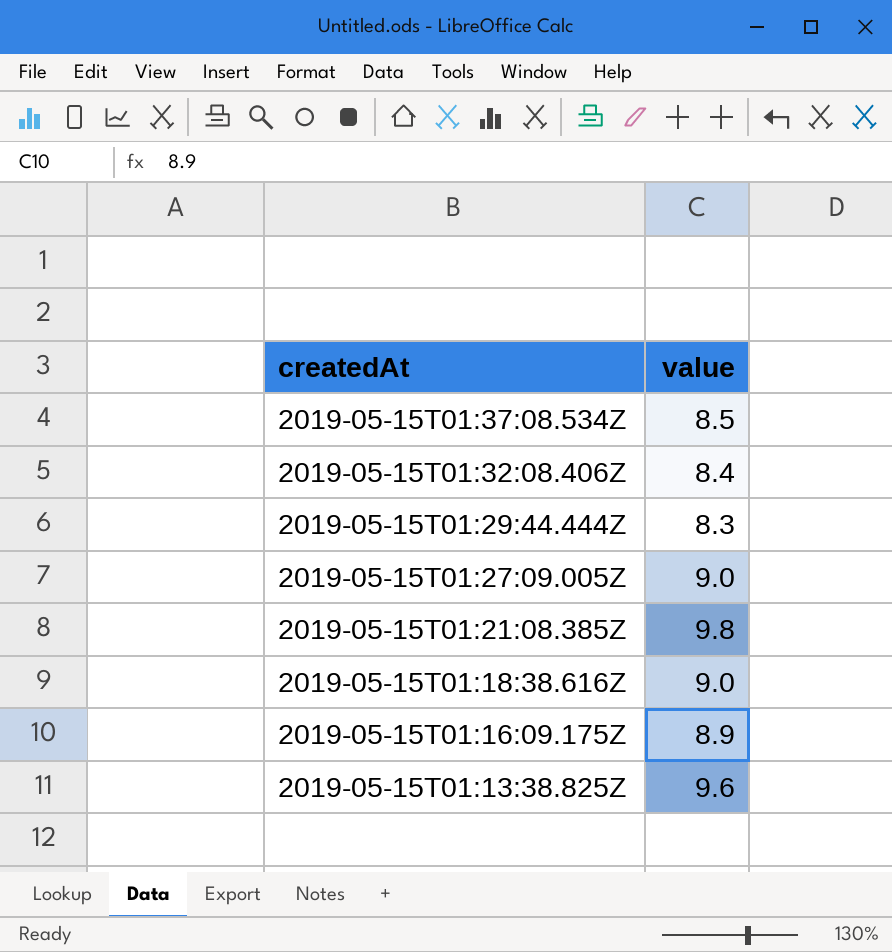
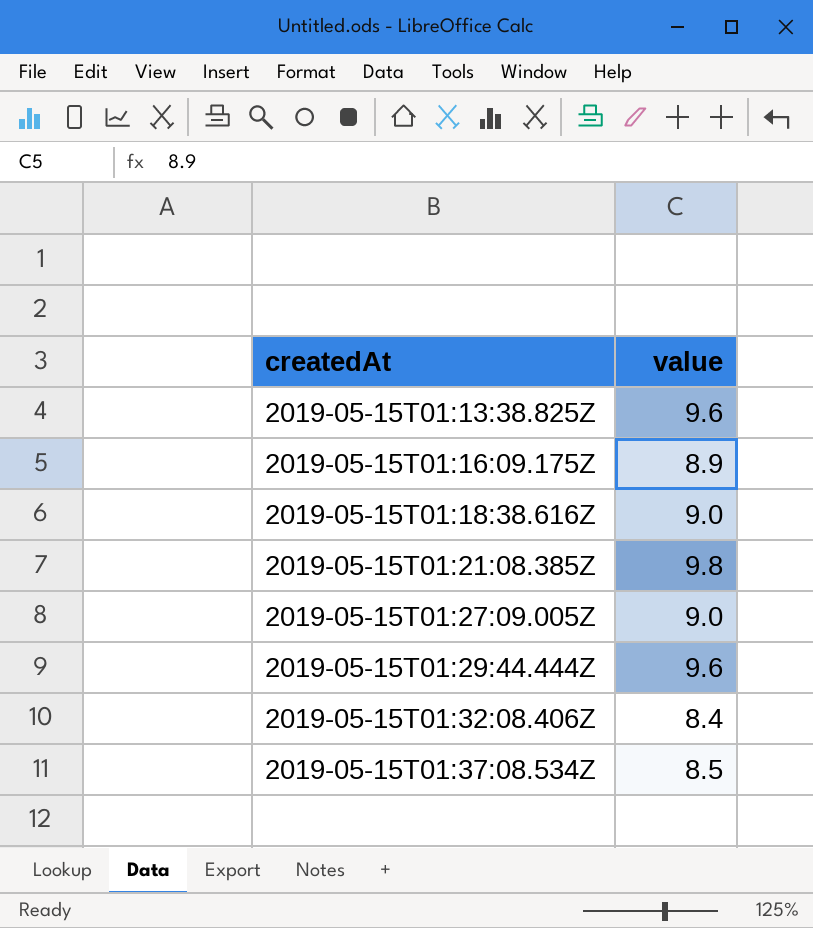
row order: createdAt descending -> createdAt ascending
2019-05-15T01:29:44.444Z | value: 8.3 -> 9.6

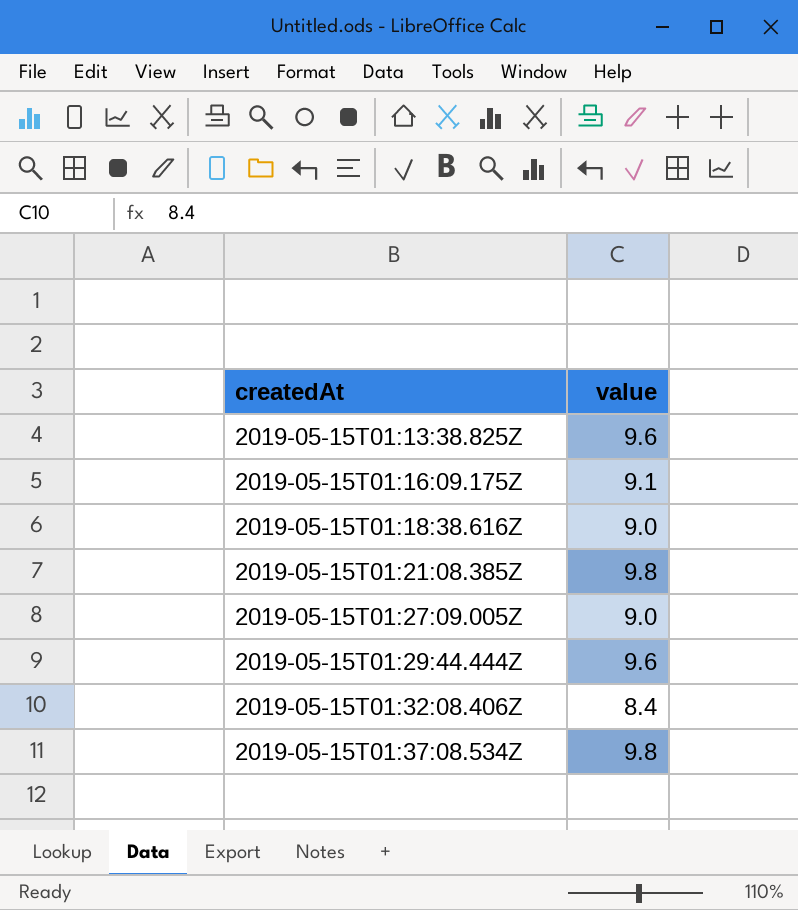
2019-05-15T01:16:09.175Z | value: 8.9 -> 9.1
2019-05-15T01:37:08.534Z | value: 8.5 -> 9.8

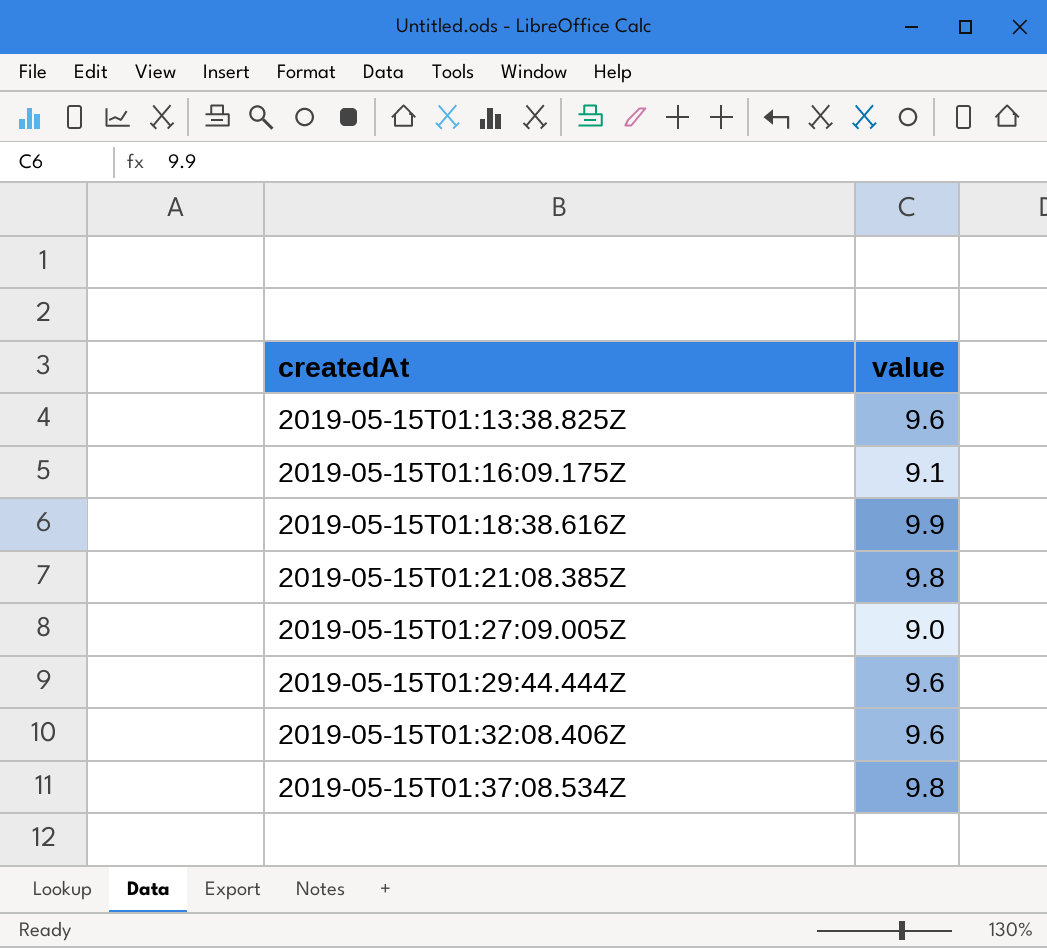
2019-05-15T01:18:38.616Z | value: 9.0 -> 9.9
2019-05-15T01:32:08.406Z | value: 8.4 -> 9.6

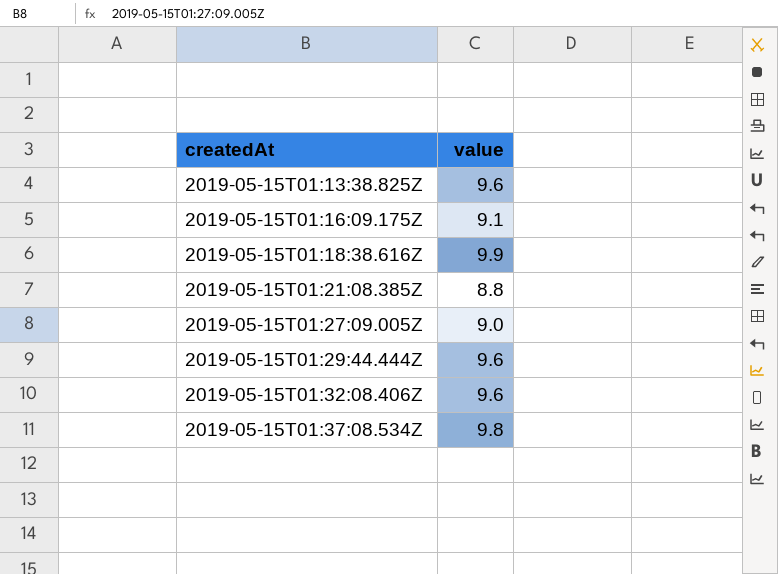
2019-05-15T01:21:08.385Z | value: 9.8 -> 8.8

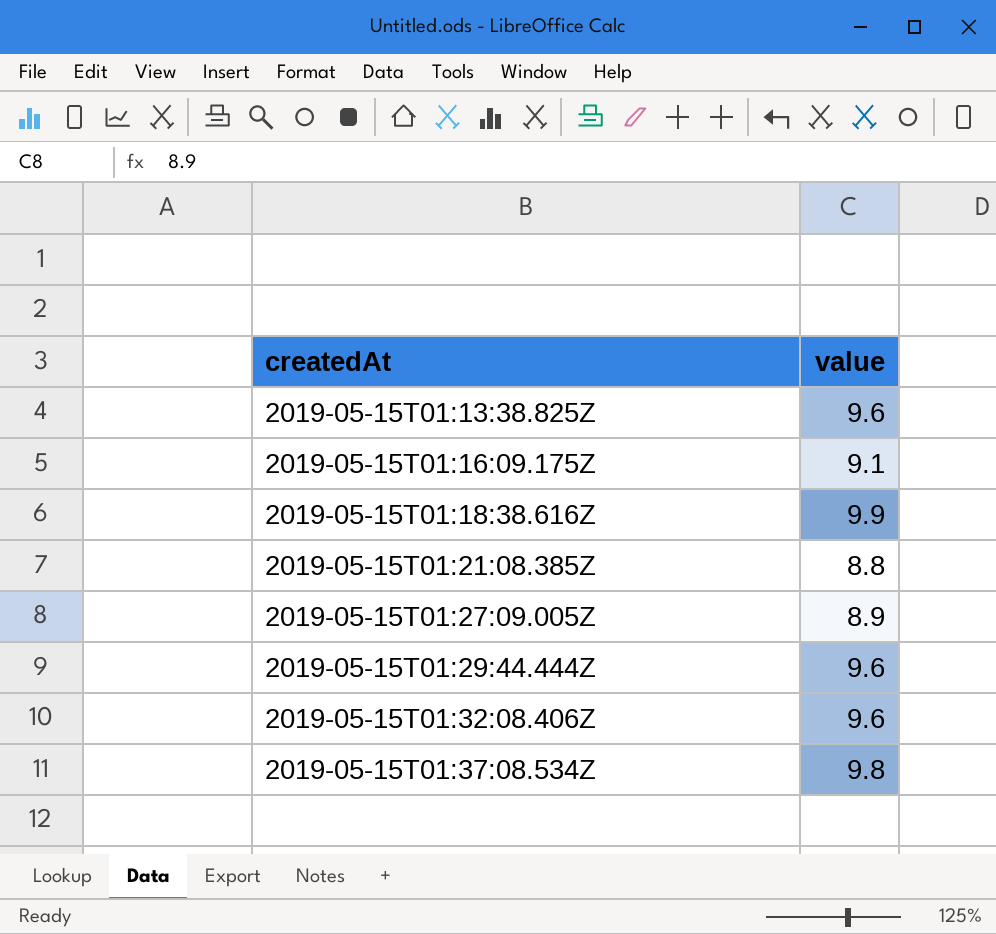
2019-05-15T01:27:09.005Z | value: 9.0 -> 8.9

